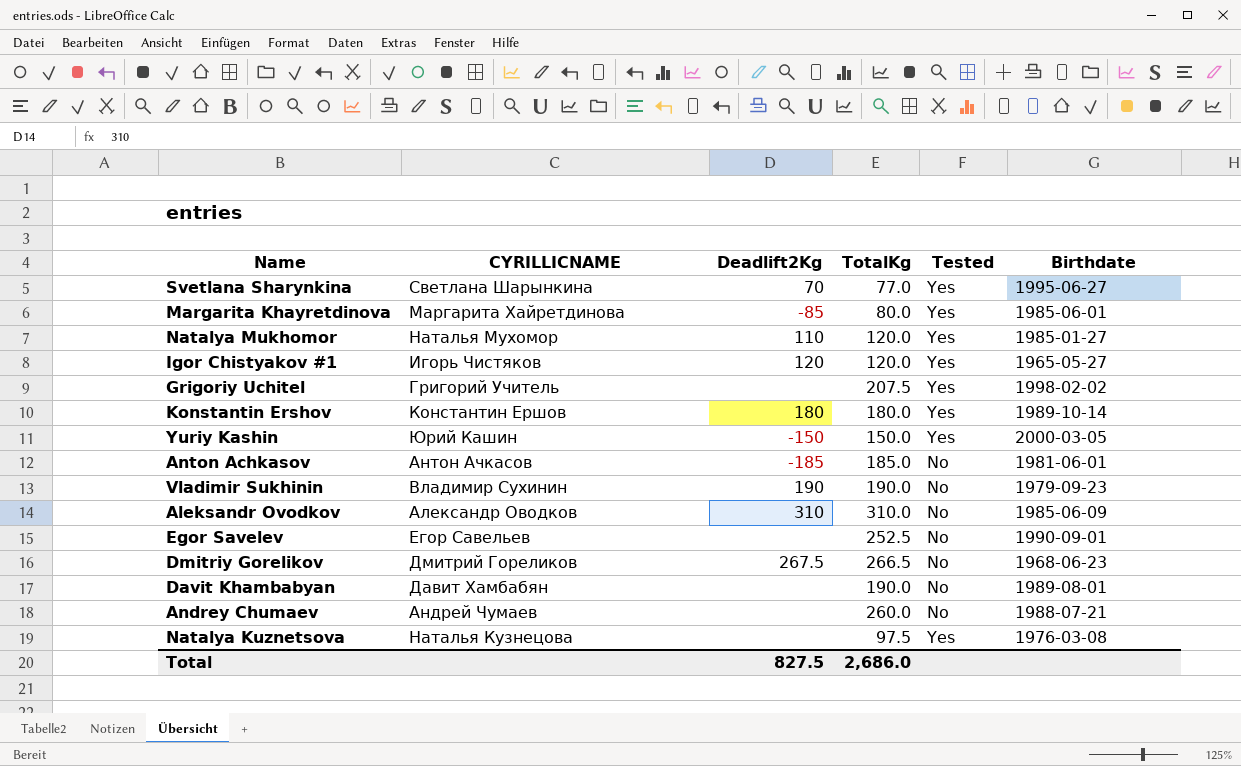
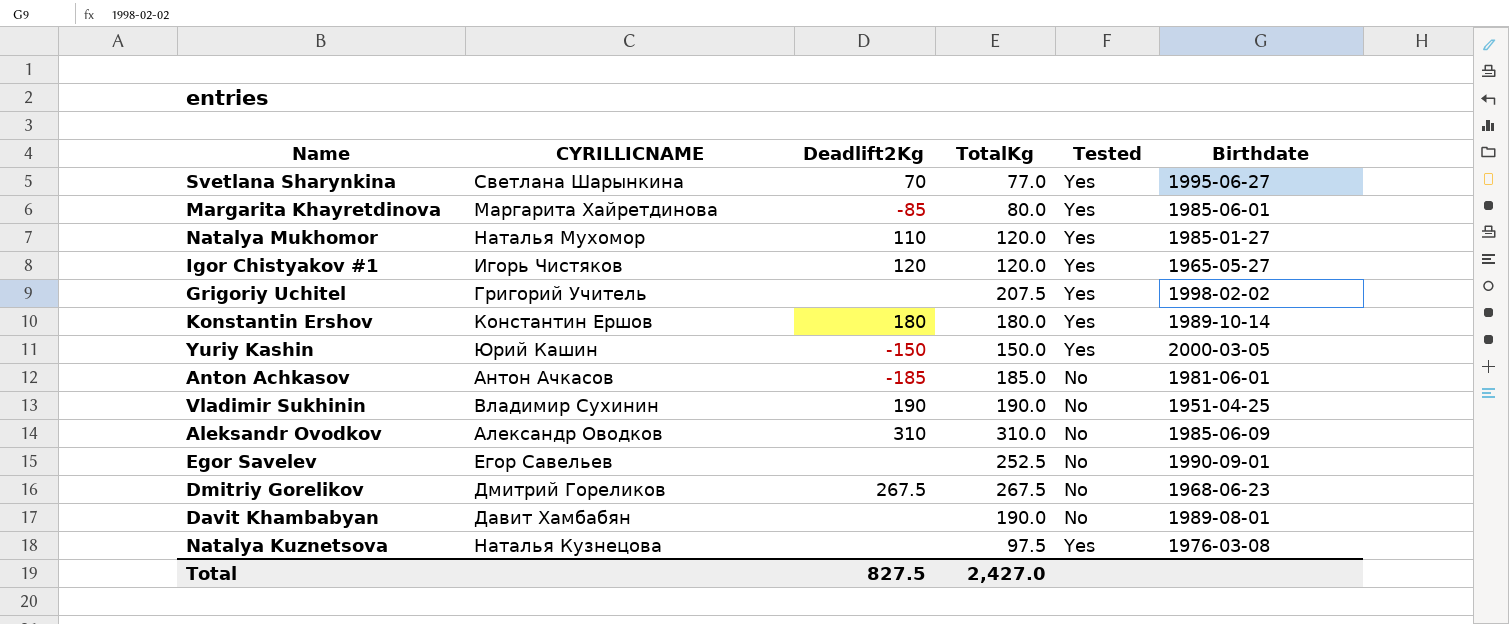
row Andrey Chumaev: Андрей Чумаев | none | 260.0 | No | 1988-07-21 -> none
Vladimir Sukhinin | Birthdate: 1979-09-23 -> 1951-04-25
Dmitriy Gorelikov | TotalKg: 266.5 -> 267.5
Total | TotalKg: 2,686.0 -> 2,427.0

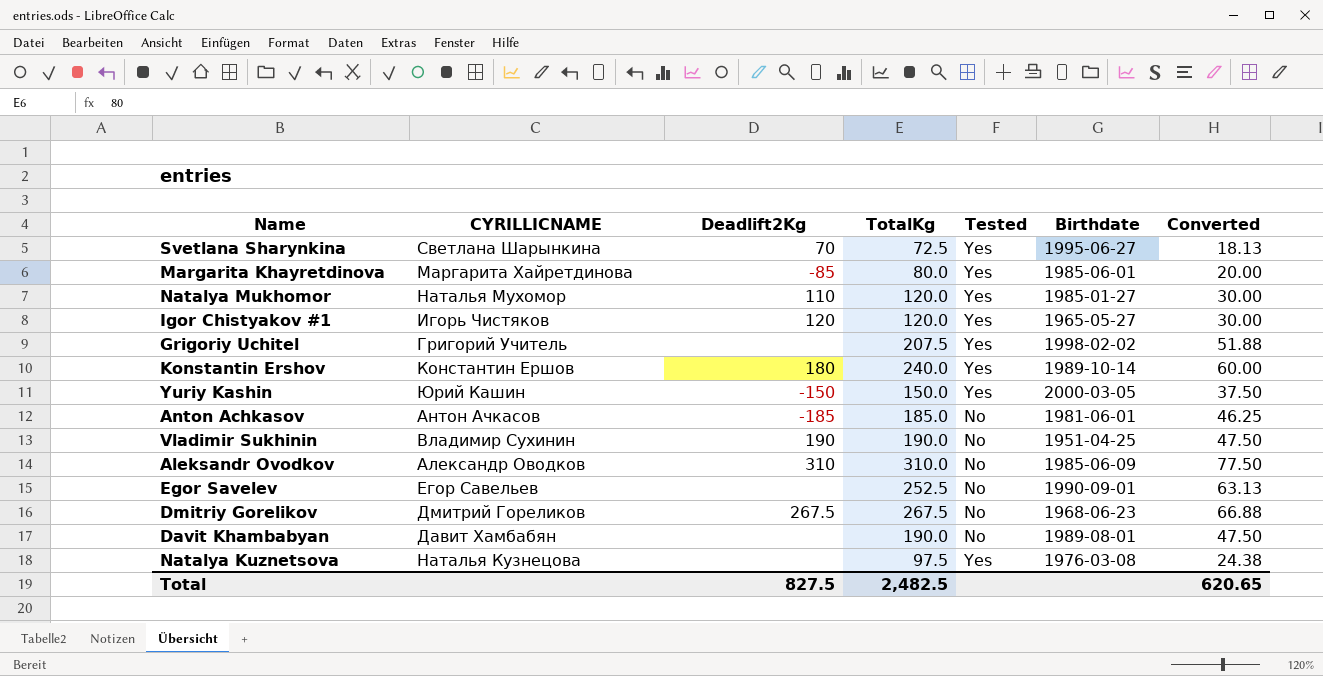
column Converted | formula: none -> [TotalKg] * 0.25
Svetlana Sharynkina | TotalKg: 77.0 -> 72.5
Konstantin Ershov | TotalKg: 180.0 -> 240.0
Total | TotalKg: 2,427.0 -> 2,482.5

